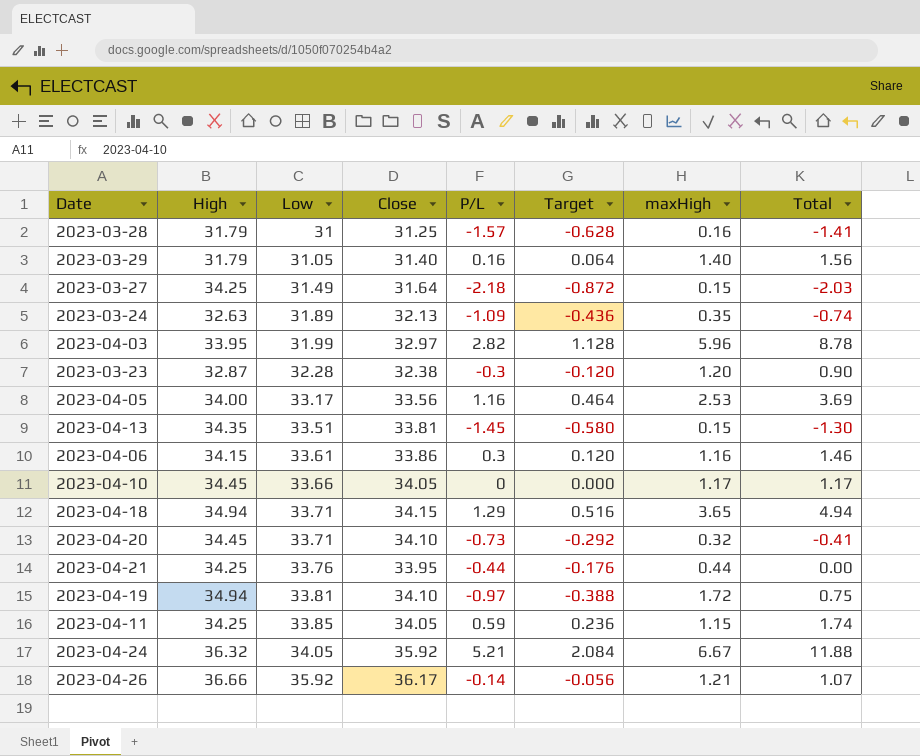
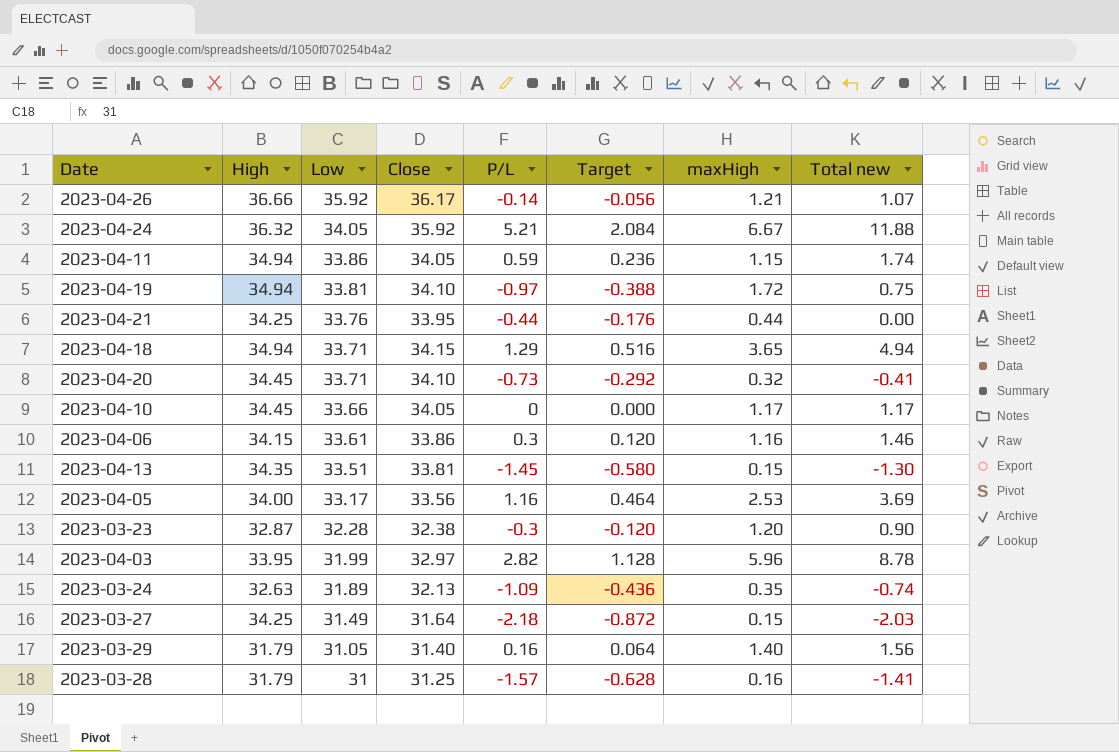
row order: Low ascending -> Low descending
column name: Total -> Total new
2023-04-11 | High: 34.25 -> 34.94
2023-04-11 | Low: 33.85 -> 33.86

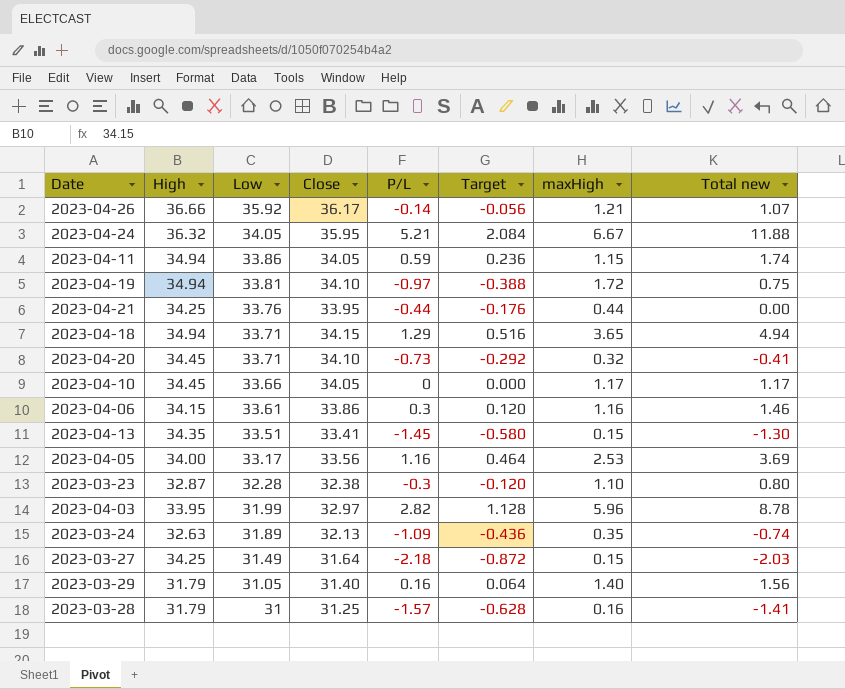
2023-04-24 | Close: 35.92 -> 35.95
2023-04-13 | Close: 33.81 -> 33.41
2023-03-23 | maxHigh: 1.20 -> 1.10
2023-03-23 | Total new: 0.90 -> 0.80

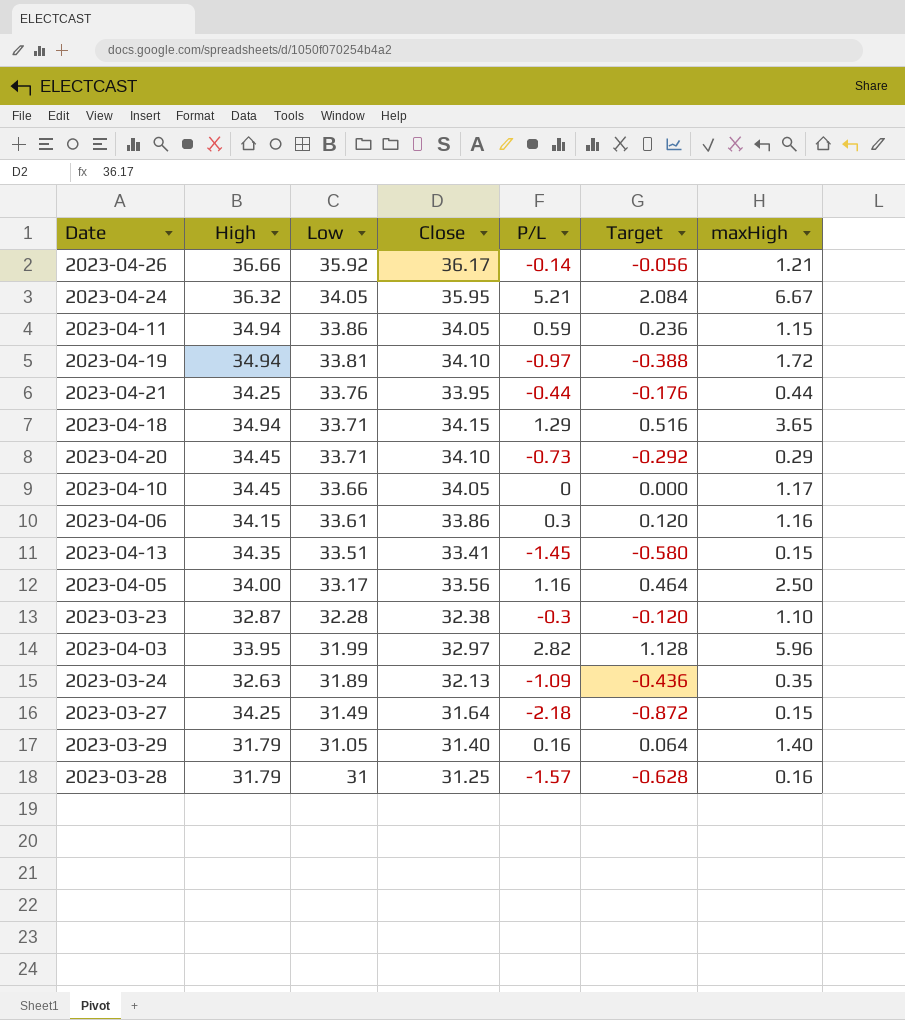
column Total new | formula: [P/L] + [maxHigh] -> none
2023-04-20 | maxHigh: 0.32 -> 0.29
2023-04-05 | maxHigh: 2.53 -> 2.50

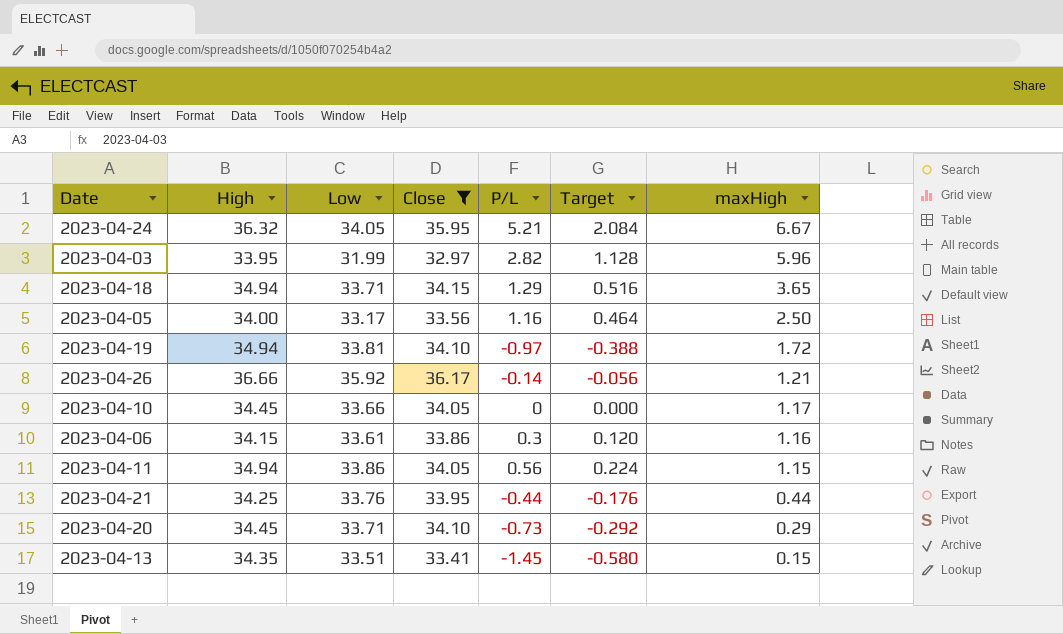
filter: none -> Close >= 32.97
row order: Low descending -> maxHigh descending
2023-04-11 | P/L: 0.59 -> 0.56
2023-04-11 | Target: 0.236 -> 0.224

